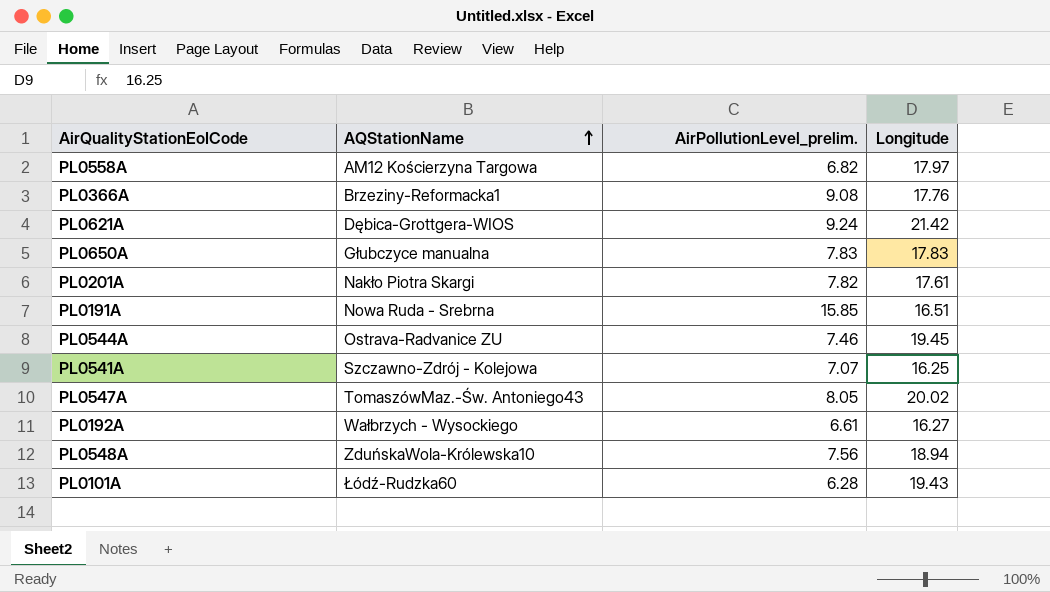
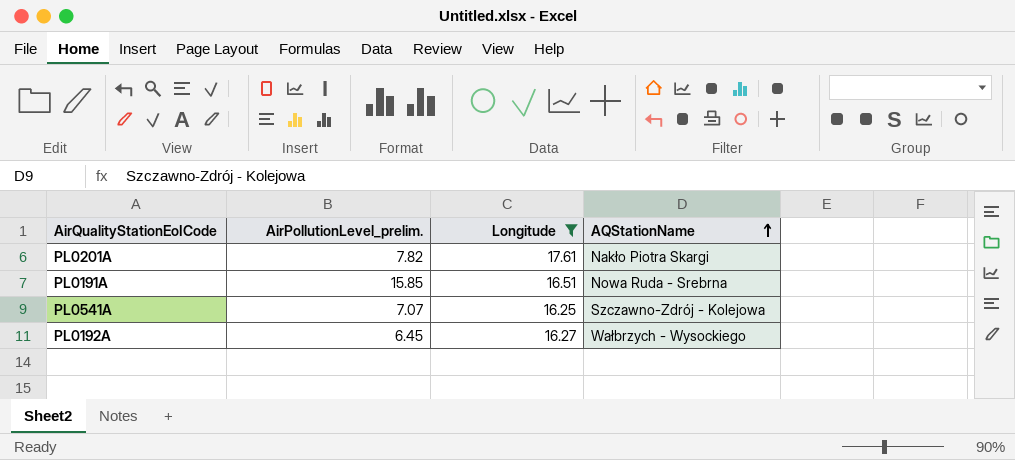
filter: none -> Longitude <= 17.61
column AQStationName | position: 2 -> 4
PL0192A | AirPollutionLevel_prelim.: 6.61 -> 6.45

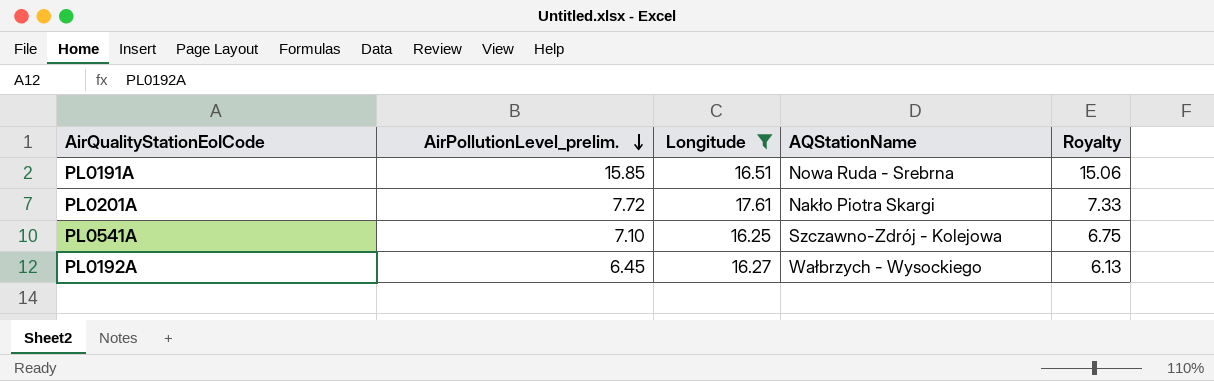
row order: AQStationName ascending -> AirPollutionLevel_prelim. descending
column Royalty | formula: none -> [AirPollutionLevel_prelim.] * 0.95
PL0201A | AirPollutionLevel_prelim.: 7.82 -> 7.72
PL0541A | AirPollutionLevel_prelim.: 7.07 -> 7.10

